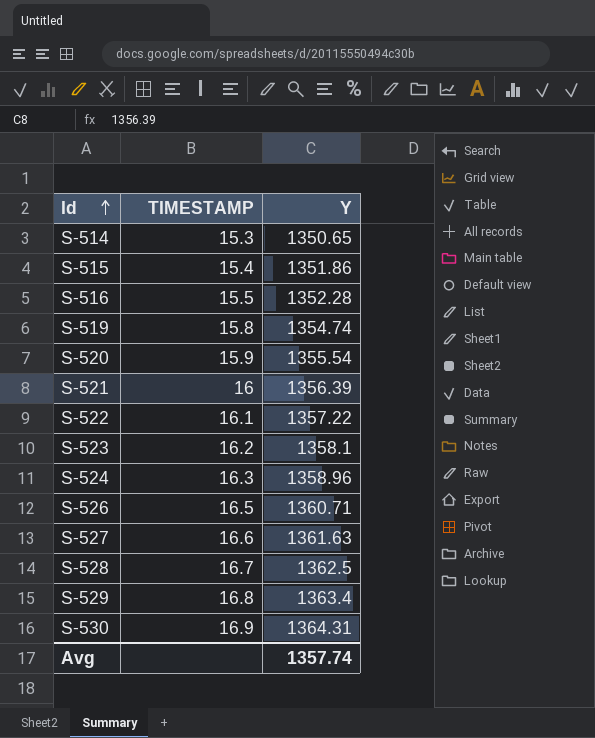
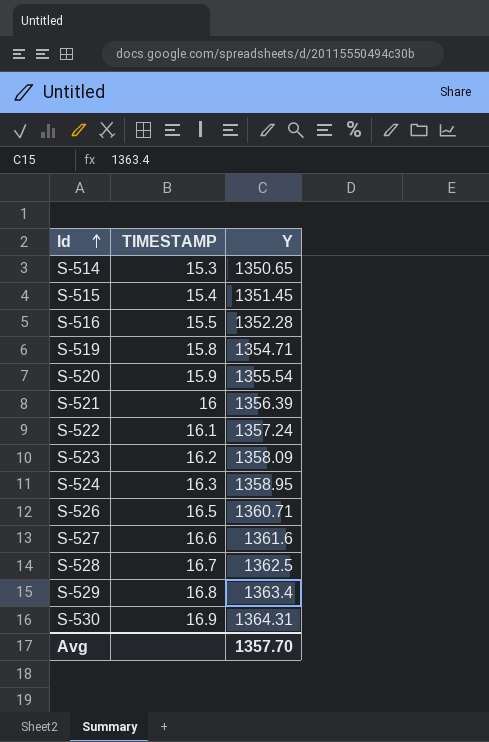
S-515 | Y: 1351.86 -> 1351.45
S-519 | Y: 1354.74 -> 1354.71
S-522 | Y: 1357.22 -> 1357.24
S-523 | Y: 1358.1 -> 1358.09
S-524 | Y: 1358.96 -> 1358.95
S-527 | Y: 1361.63 -> 1361.6
Avg | Y: 1357.74 -> 1357.70

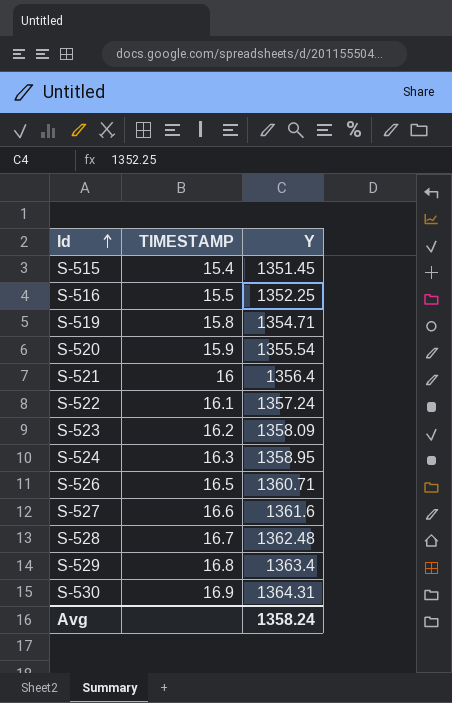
row S-514: 15.3 | 1350.65 -> none
S-516 | Y: 1352.28 -> 1352.25
S-521 | Y: 1356.39 -> 1356.4
S-528 | Y: 1362.5 -> 1362.48
Avg | Y: 1357.70 -> 1358.24

